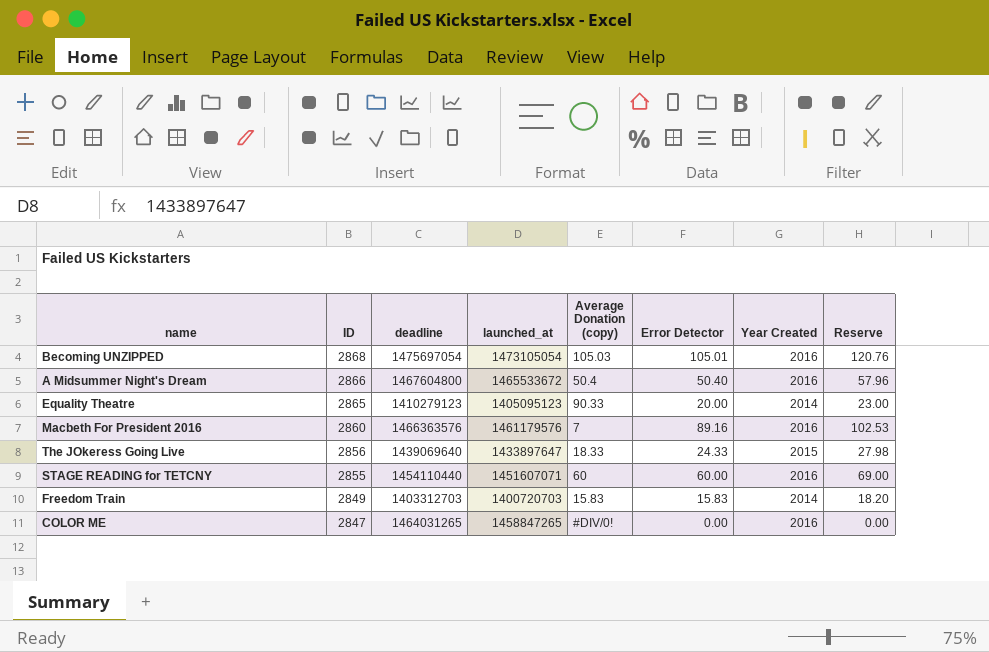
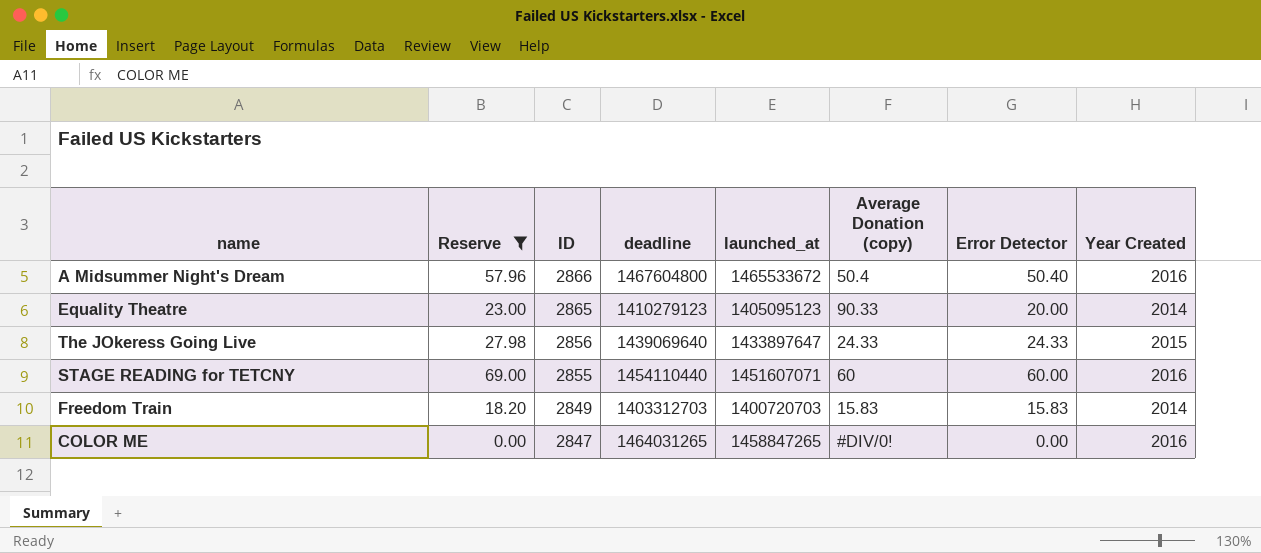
filter: none -> Reserve <= 69.00
column Reserve | position: 8 -> 2
The JOkeress Going Live | Average Donation (copy): 18.33 -> 24.33

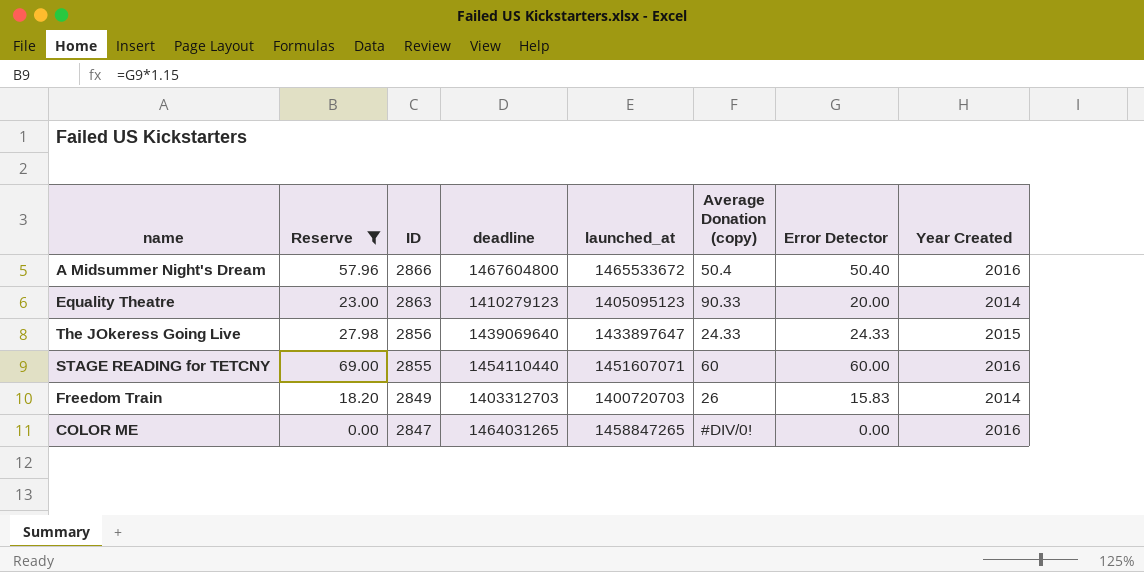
Equality Theatre | ID: 2865 -> 2863
Freedom Train | Average Donation (copy): 15.83 -> 26

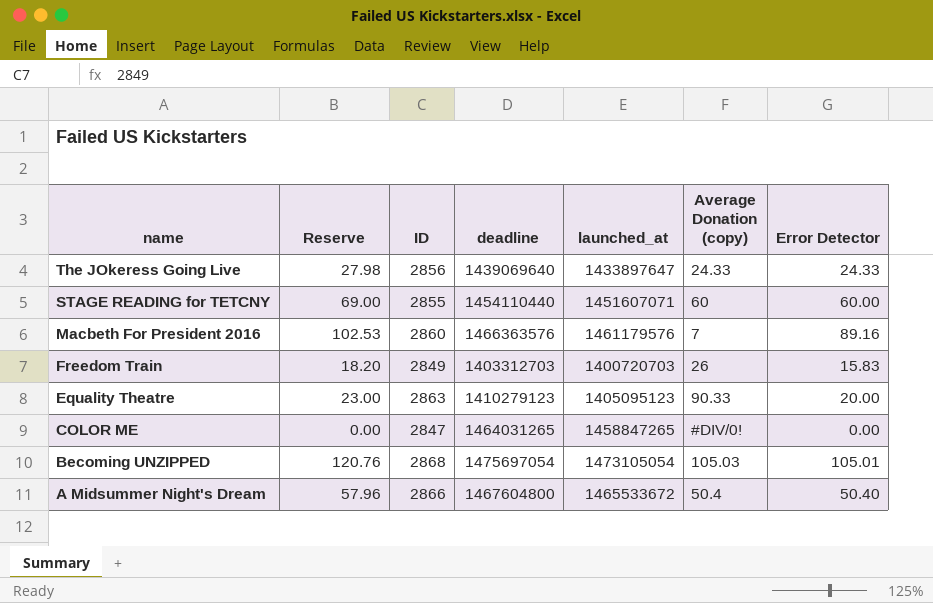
filter: Reserve <= 69.00 -> none
row order: ID descending -> name descending
column Year Created | position: 8 -> none

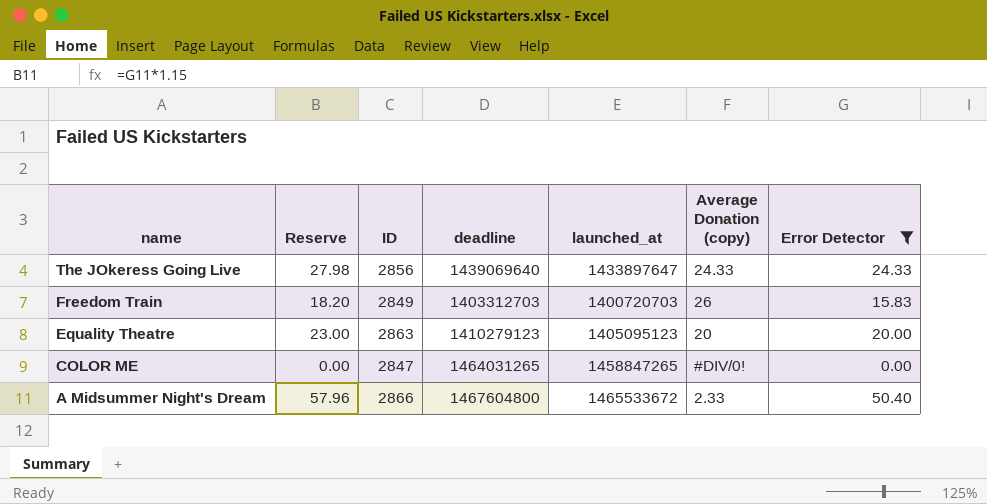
filter: none -> Error Detector <= 50.40
Equality Theatre | Average Donation (copy): 90.33 -> 20
A Midsummer Night's Dream | Average Donation (copy): 50.4 -> 2.33

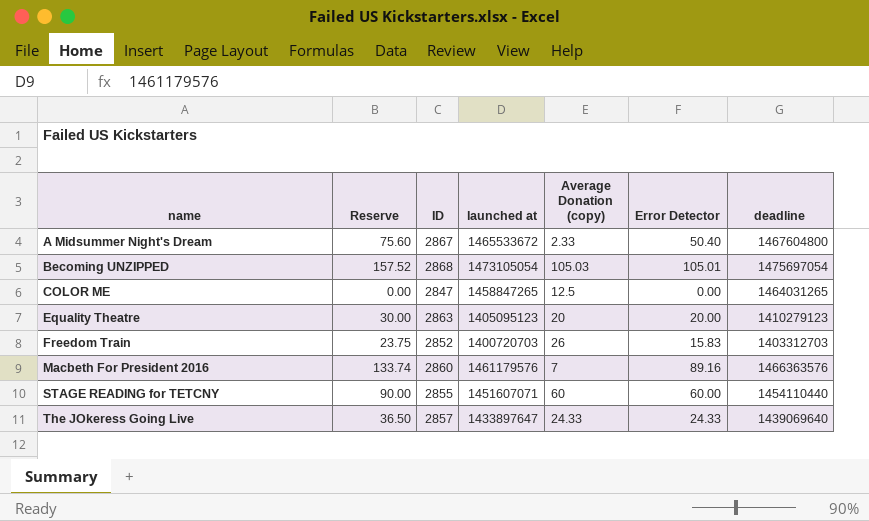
filter: Error Detector <= 50.40 -> none
row order: name descending -> name ascending
column Reserve | formula: [Error Detector] * 1.15 -> [Error Detector] * 1.5
column name: launched_at -> launched at
column deadline | position: 4 -> 7
A Midsummer Night's Dream | ID: 2866 -> 2867
COLOR ME | Average Donation (copy): #DIV/0! -> 12.5
Freedom Train | ID: 2849 -> 2852
The JOkeress Going Live | ID: 2856 -> 2857

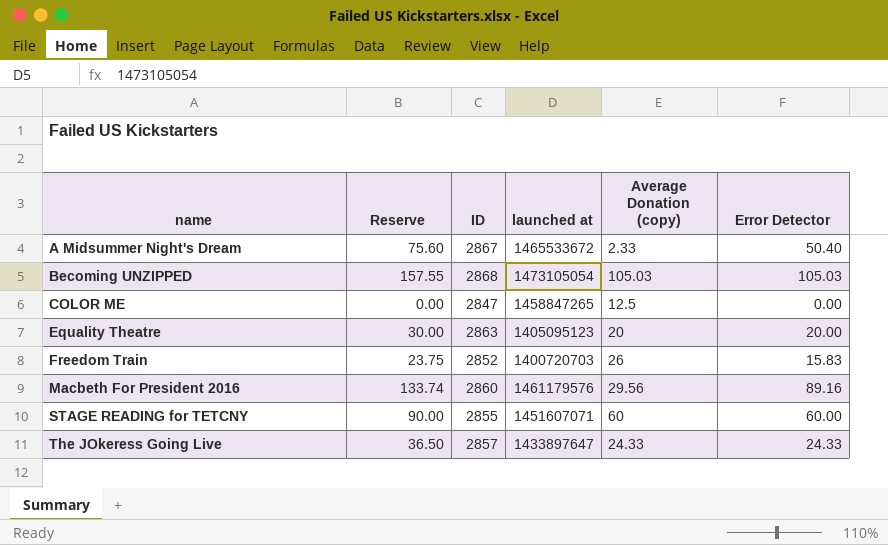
column deadline | position: 7 -> none
Becoming UNZIPPED | Reserve: 157.52 -> 157.55
Becoming UNZIPPED | Error Detector: 105.01 -> 105.03
Macbeth For President 2016 | Average Donation (copy): 7 -> 29.56

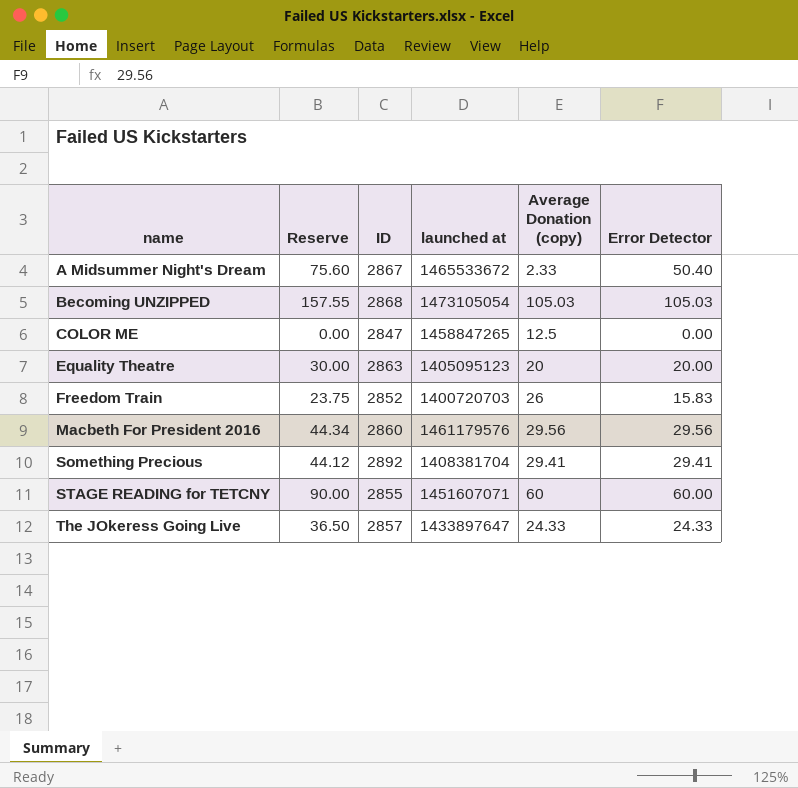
Macbeth For President 2016 | Reserve: 133.74 -> 44.34
Macbeth For President 2016 | Error Detector: 89.16 -> 29.56
row Something Precious: none -> 44.12 | 2892 | 1408381704 | 29.41 | 29.41

